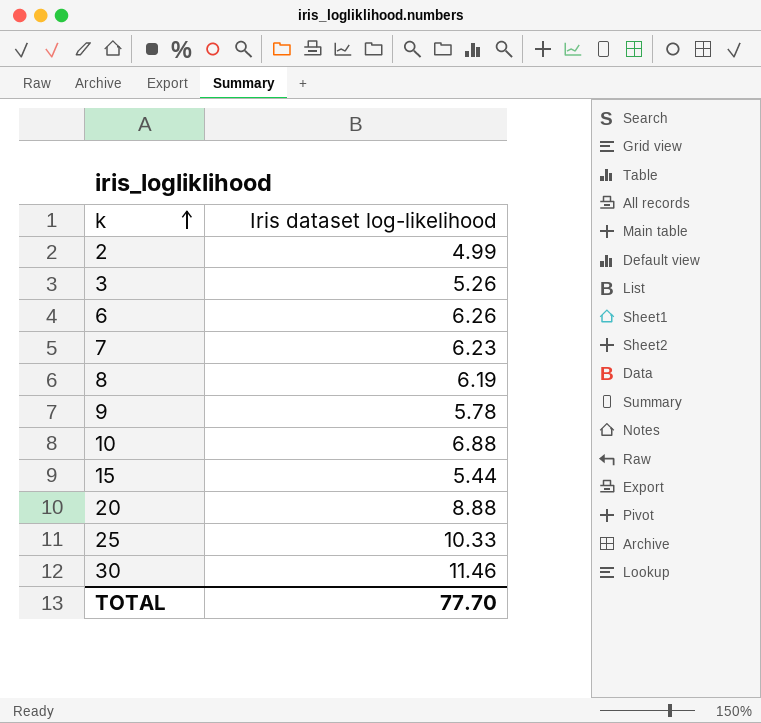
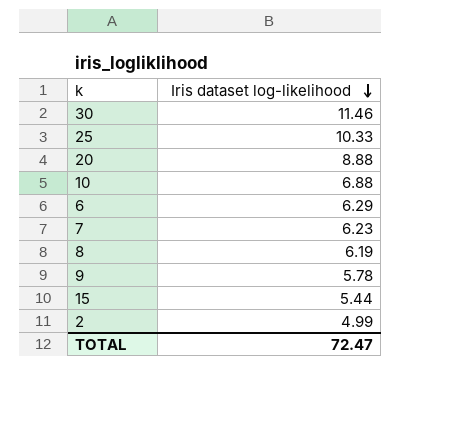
row order: k ascending -> Iris dataset log-likelihood descending
row 3: 5.26 -> none
6 | Iris dataset log-likelihood: 6.26 -> 6.29
TOTAL | Iris dataset log-likelihood: 77.70 -> 72.47

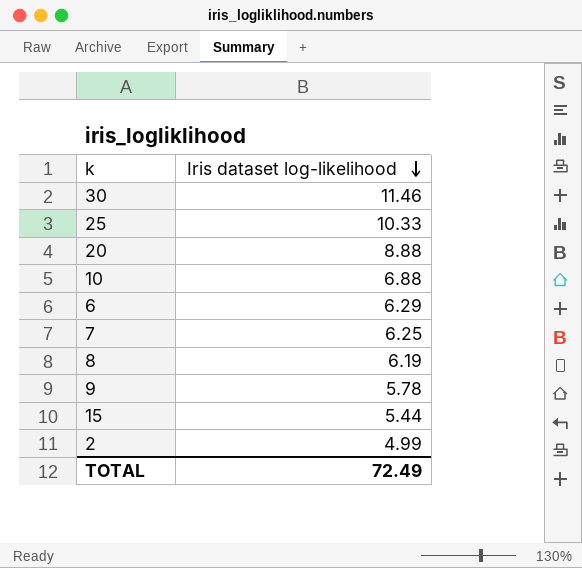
7 | Iris dataset log-likelihood: 6.23 -> 6.25
TOTAL | Iris dataset log-likelihood: 72.47 -> 72.49

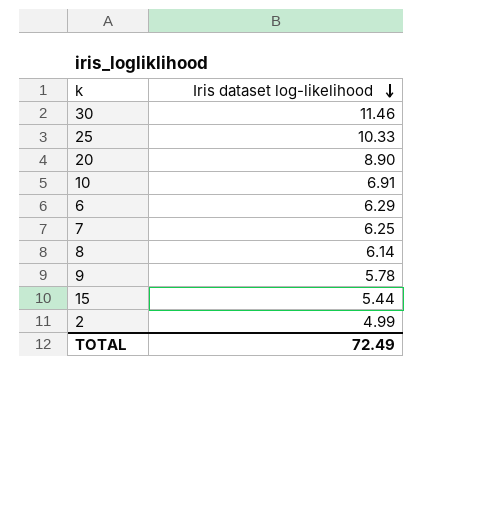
20 | Iris dataset log-likelihood: 8.88 -> 8.90
10 | Iris dataset log-likelihood: 6.88 -> 6.91
8 | Iris dataset log-likelihood: 6.19 -> 6.14

